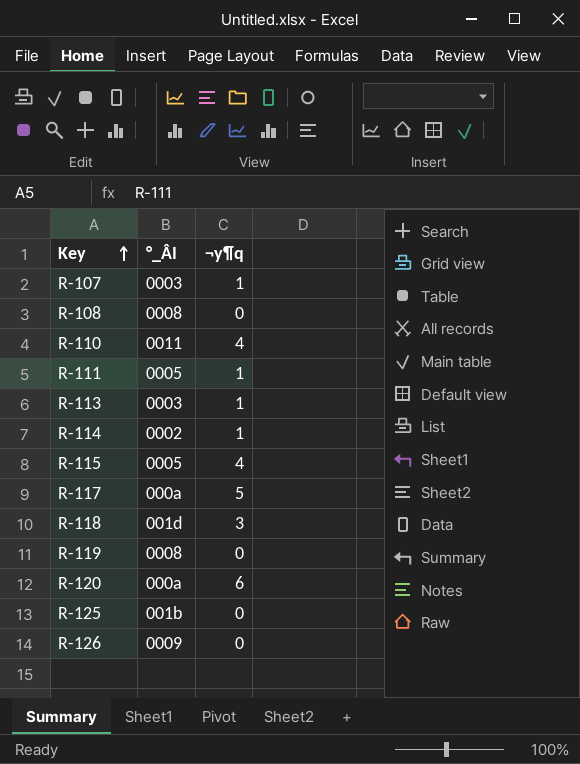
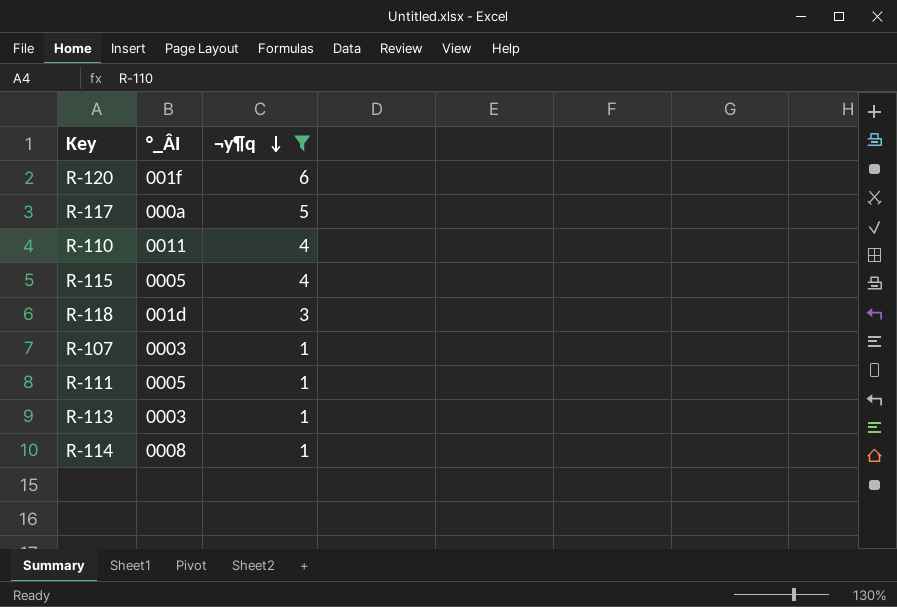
filter: none -> ¬y¶q != 0
row order: Key ascending -> ¬y¶q descending
R-120 | °_ÂI: 000a -> 001f
R-114 | °_ÂI: 0002 -> 0008

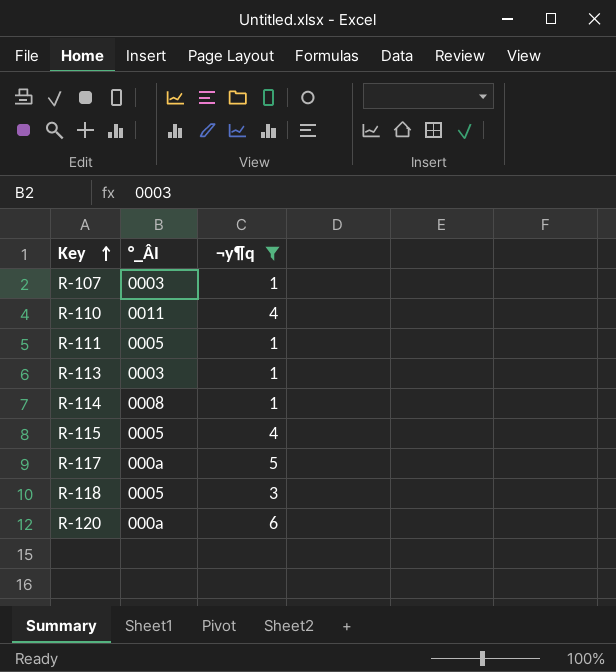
row order: ¬y¶q descending -> Key ascending
R-118 | °_ÂI: 001d -> 0005
R-120 | °_ÂI: 001f -> 000a

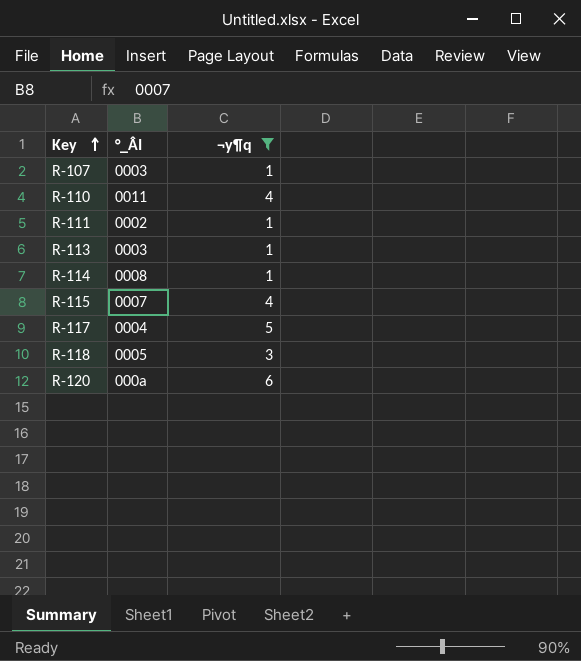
R-111 | °_ÂI: 0005 -> 0002
R-115 | °_ÂI: 0005 -> 0007
R-117 | °_ÂI: 000a -> 0004

